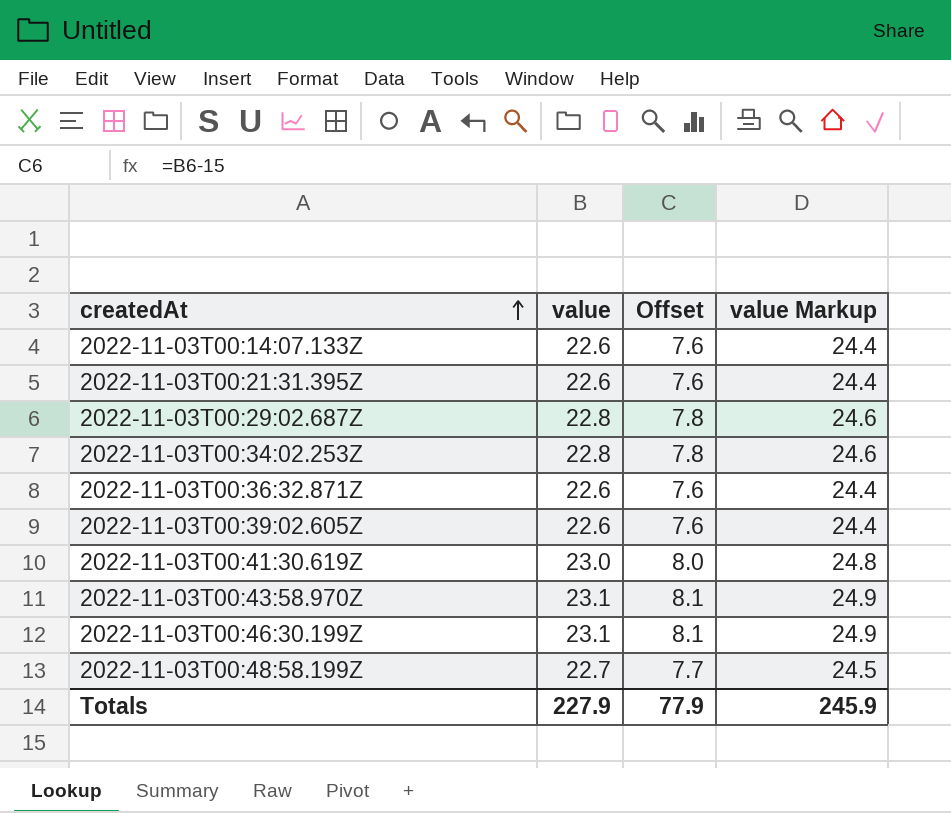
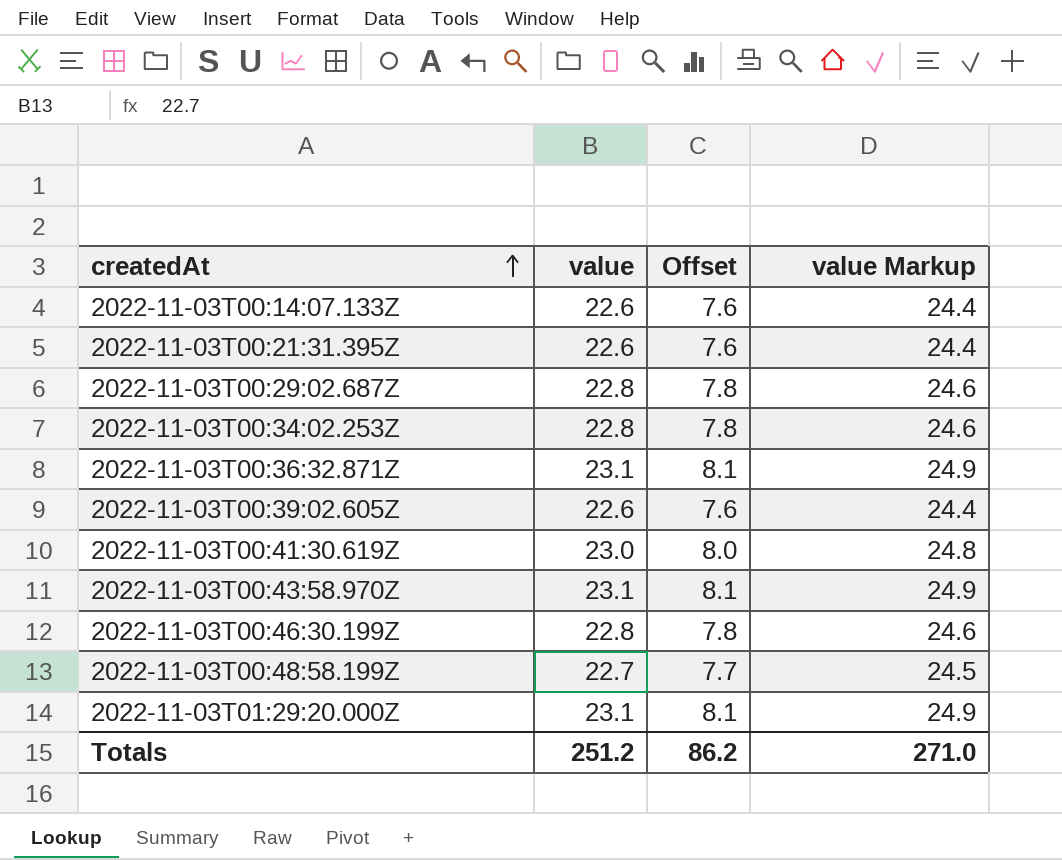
2022-11-03T00:36:32.871Z | value: 22.6 -> 23.1
2022-11-03T00:36:32.871Z | Offset: 7.6 -> 8.1
2022-11-03T00:36:32.871Z | value Markup: 24.4 -> 24.9
2022-11-03T00:46:30.199Z | value: 23.1 -> 22.8
2022-11-03T00:46:30.199Z | Offset: 8.1 -> 7.8
2022-11-03T00:46:30.199Z | value Markup: 24.9 -> 24.6
row 2022-11-03T01:29:20.000Z: none -> 23.1 | 8.1 | 24.9
Totals | value: 227.9 -> 251.2
Totals | Offset: 77.9 -> 86.2
Totals | value Markup: 245.9 -> 271.0

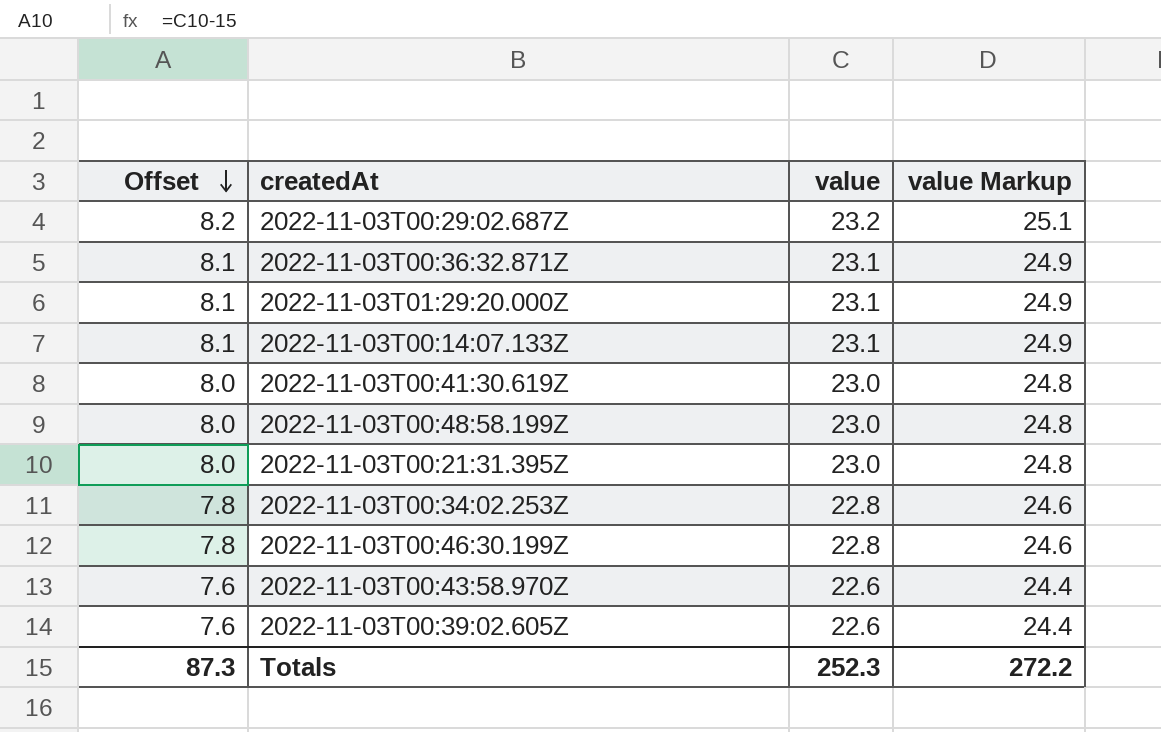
row order: createdAt ascending -> Offset descending
column Offset | position: 3 -> 1
2022-11-03T00:29:02.687Z | Offset: 7.8 -> 8.2
2022-11-03T00:29:02.687Z | value: 22.8 -> 23.2
2022-11-03T00:29:02.687Z | value Markup: 24.6 -> 25.1
2022-11-03T00:14:07.133Z | Offset: 7.6 -> 8.1
2022-11-03T00:14:07.133Z | value: 22.6 -> 23.1
2022-11-03T00:14:07.133Z | value Markup: 24.4 -> 24.9
2022-11-03T00:48:58.199Z | Offset: 7.7 -> 8.0
2022-11-03T00:48:58.199Z | value: 22.7 -> 23.0
2022-11-03T00:48:58.199Z | value Markup: 24.5 -> 24.8
2022-11-03T00:21:31.395Z | Offset: 7.6 -> 8.0
2022-11-03T00:21:31.395Z | value: 22.6 -> 23.0
2022-11-03T00:21:31.395Z | value Markup: 24.4 -> 24.8
2022-11-03T00:43:58.970Z | Offset: 8.1 -> 7.6
2022-11-03T00:43:58.970Z | value: 23.1 -> 22.6
2022-11-03T00:43:58.970Z | value Markup: 24.9 -> 24.4
Totals | Offset: 86.2 -> 87.3
Totals | value: 251.2 -> 252.3
Totals | value Markup: 271.0 -> 272.2

